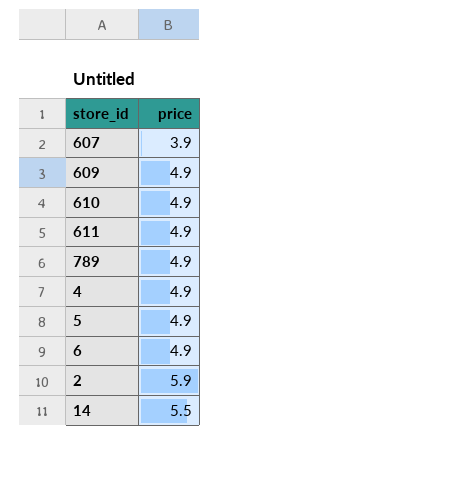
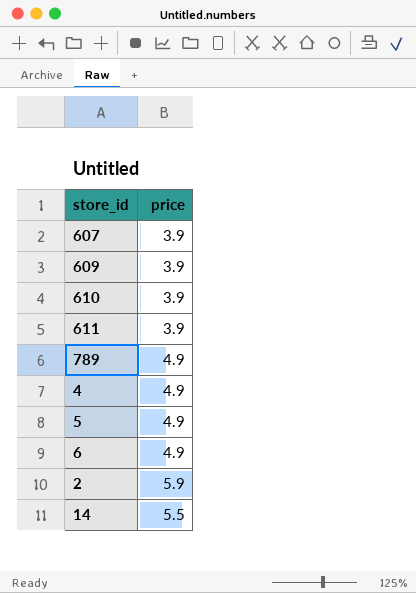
609 | price: 4.9 -> 3.9
610 | price: 4.9 -> 3.9
611 | price: 4.9 -> 3.9

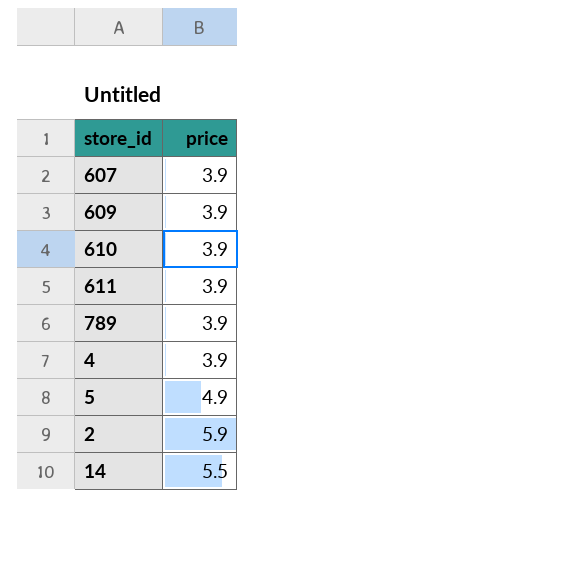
row 6: 4.9 -> none
789 | price: 4.9 -> 3.9
4 | price: 4.9 -> 3.9

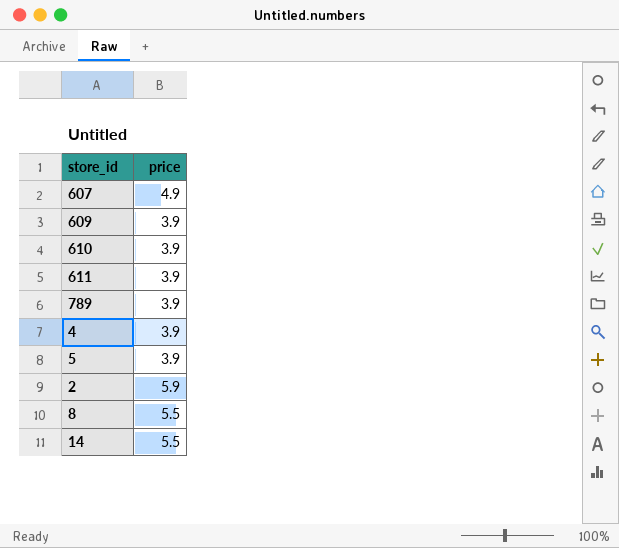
607 | price: 3.9 -> 4.9
5 | price: 4.9 -> 3.9
row 8: none -> 5.5

